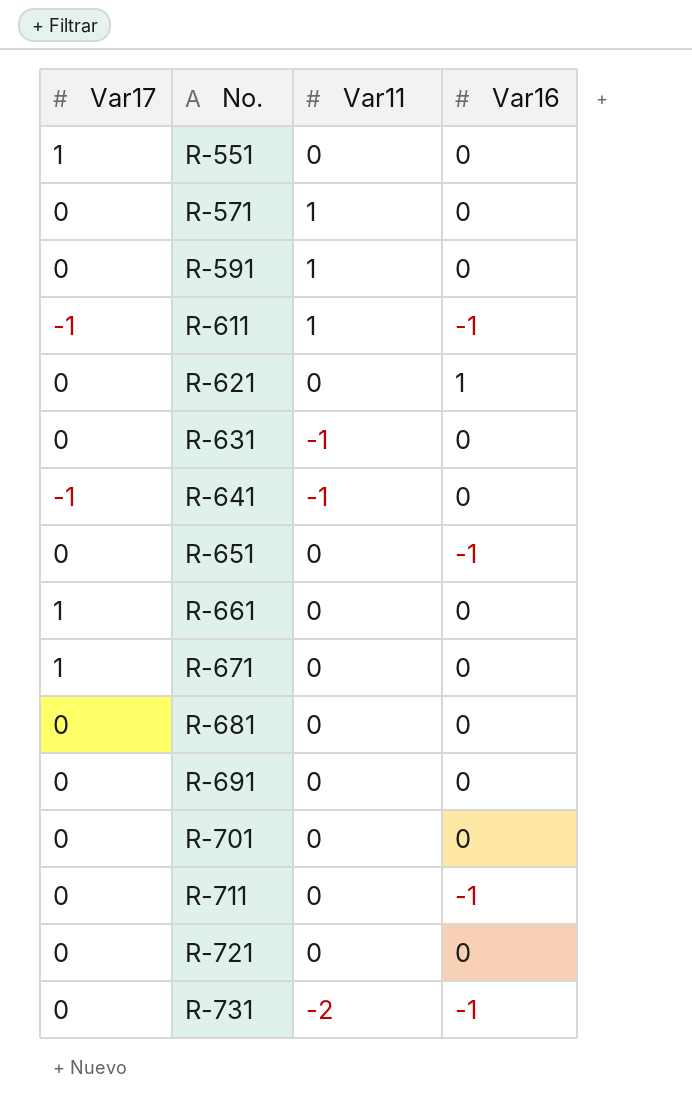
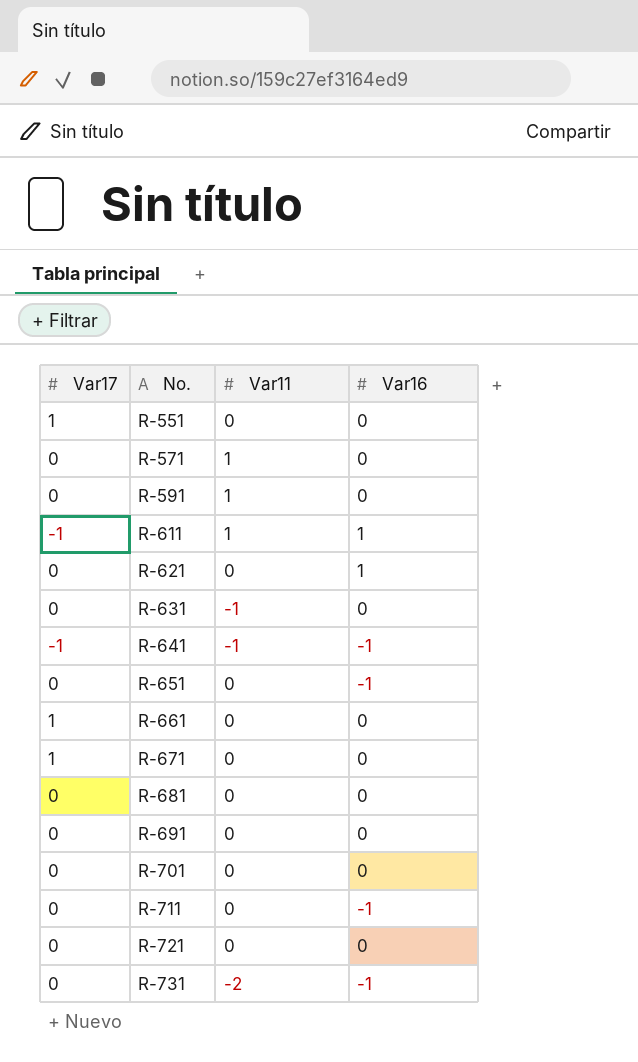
R-611 | Var16: -1 -> 1
R-641 | Var16: 0 -> -1

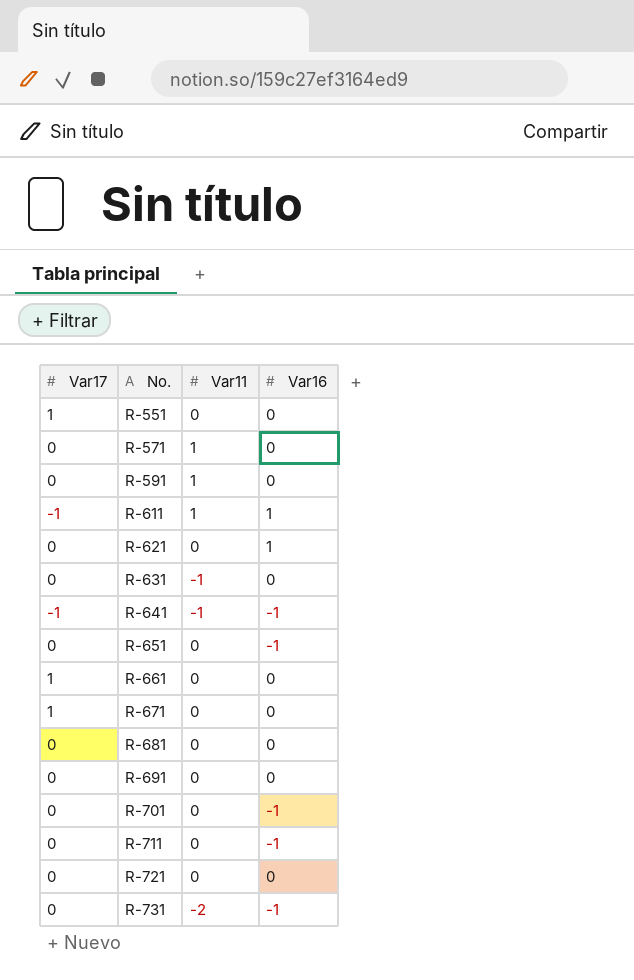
R-701 | Var16: 0 -> -1

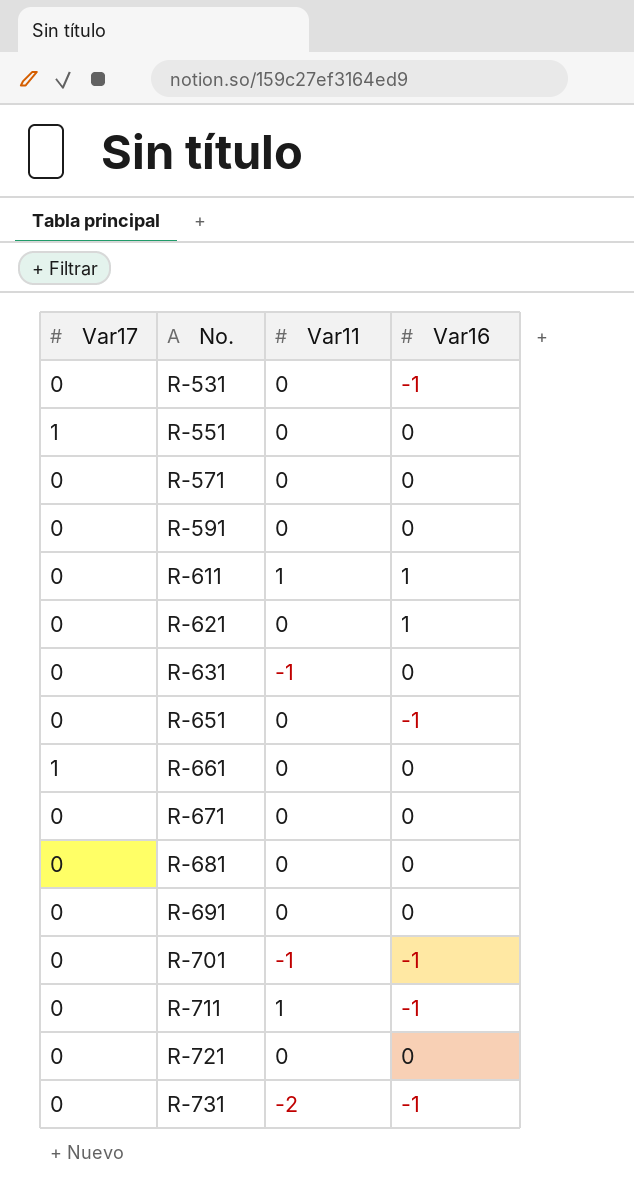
row R-641: -1 | -1 | -1 -> none
row R-531: none -> 0 | 0 | -1
R-571 | Var11: 1 -> 0
R-591 | Var11: 1 -> 0
R-611 | Var17: -1 -> 0
R-671 | Var17: 1 -> 0
R-701 | Var11: 0 -> -1
R-711 | Var11: 0 -> 1

